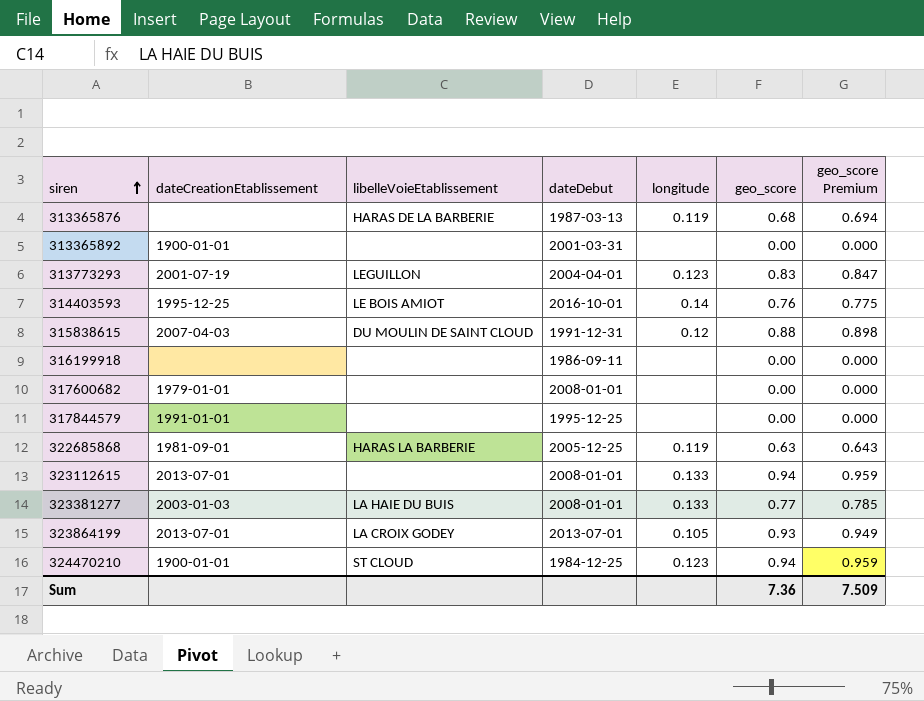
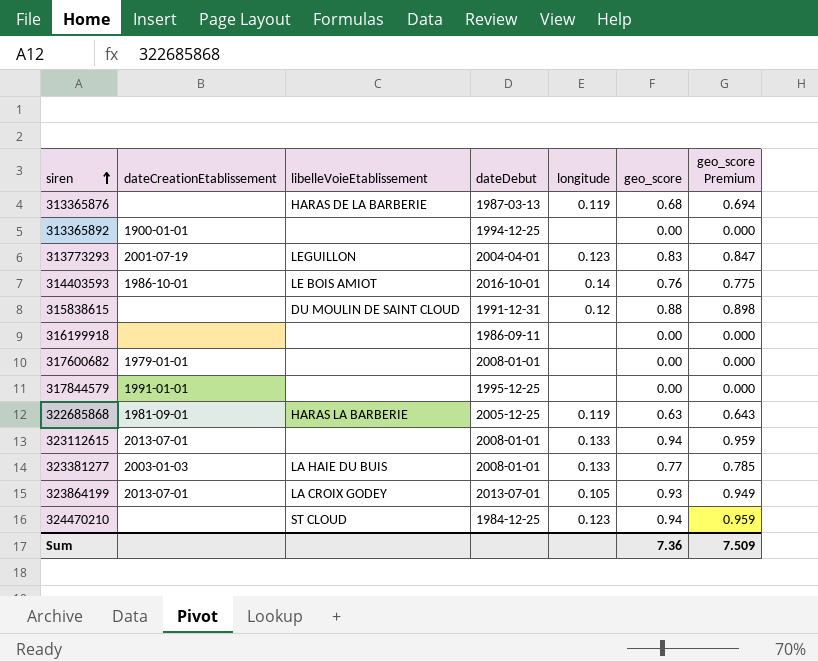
313365892 | dateDebut: 2001-03-31 -> 1994-12-25
314403593 | dateCreationEtablissement: 1995-12-25 -> 1986-10-01
315838615 | dateCreationEtablissement: 2007-04-03 -> none
324470210 | dateCreationEtablissement: 1900-01-01 -> none

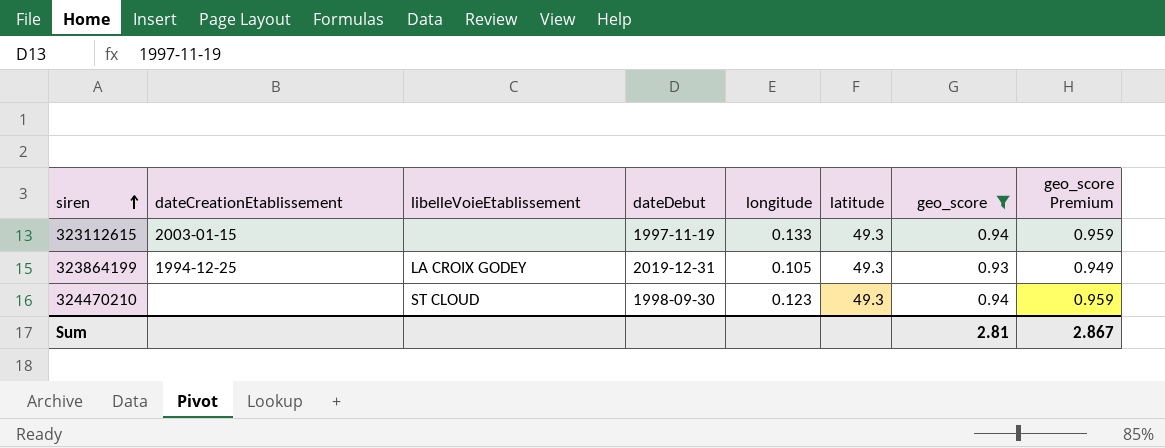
filter: none -> geo_score >= 0.93
column latitude | position: none -> 6
323112615 | dateCreationEtablissement: 2013-07-01 -> 2003-01-15
323112615 | dateDebut: 2008-01-01 -> 1997-11-19
323864199 | dateCreationEtablissement: 2013-07-01 -> 1994-12-25
323864199 | dateDebut: 2013-07-01 -> 2019-12-31
324470210 | dateDebut: 1984-12-25 -> 1998-09-30
Sum | geo_score: 7.36 -> 2.81
Sum | geo_score Premium: 7.509 -> 2.867

